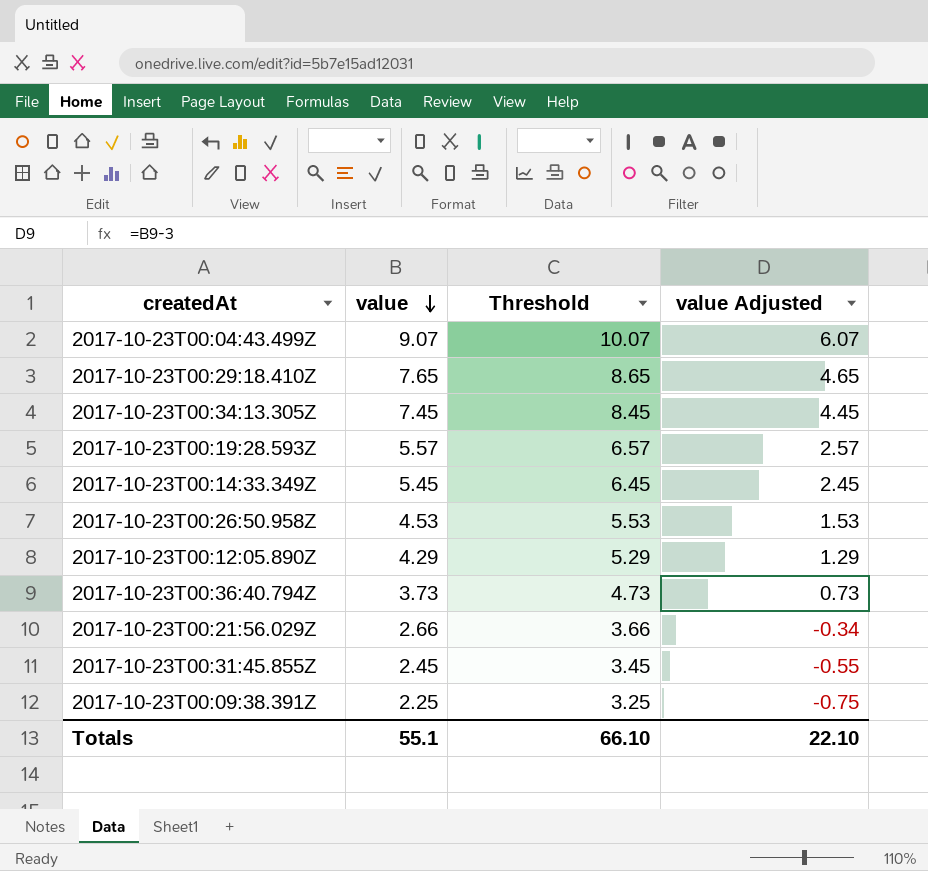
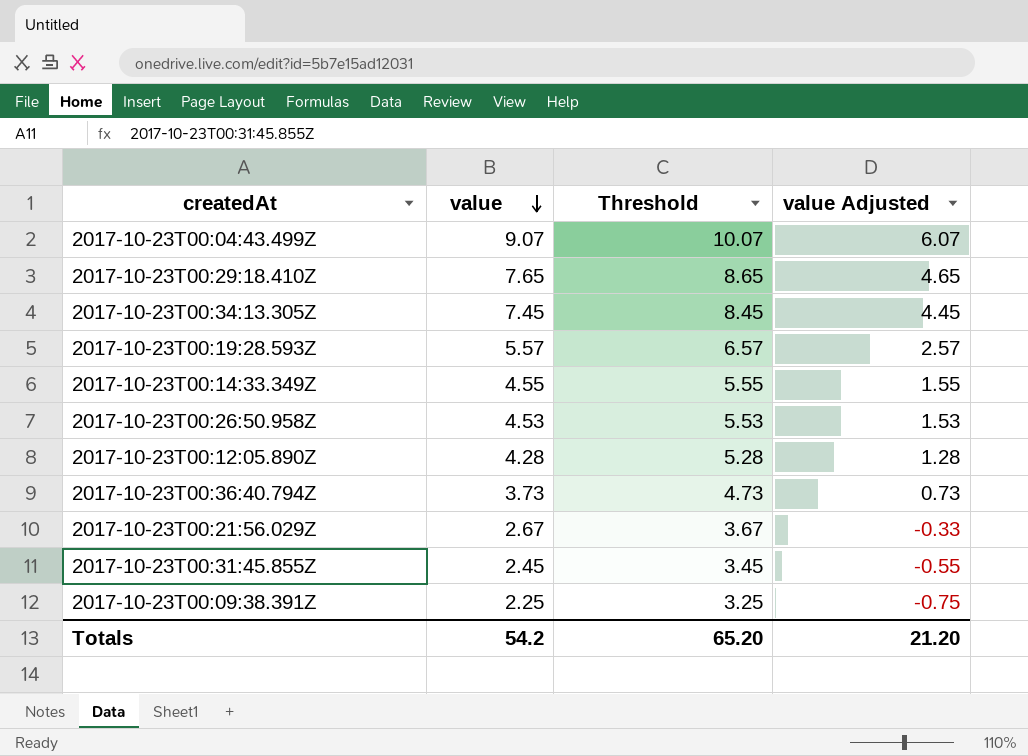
2017-10-23T00:14:33.349Z | value: 5.45 -> 4.55
2017-10-23T00:14:33.349Z | Threshold: 6.45 -> 5.55
2017-10-23T00:14:33.349Z | value Adjusted: 2.45 -> 1.55
2017-10-23T00:12:05.890Z | value: 4.29 -> 4.28
2017-10-23T00:12:05.890Z | Threshold: 5.29 -> 5.28
2017-10-23T00:12:05.890Z | value Adjusted: 1.29 -> 1.28
2017-10-23T00:21:56.029Z | value: 2.66 -> 2.67
2017-10-23T00:21:56.029Z | Threshold: 3.66 -> 3.67
2017-10-23T00:21:56.029Z | value Adjusted: -0.34 -> -0.33
Totals | value: 55.1 -> 54.2
Totals | Threshold: 66.10 -> 65.20
Totals | value Adjusted: 22.10 -> 21.20

